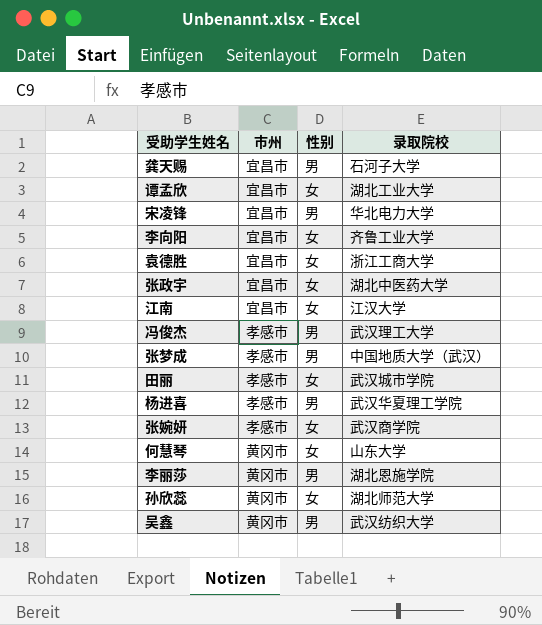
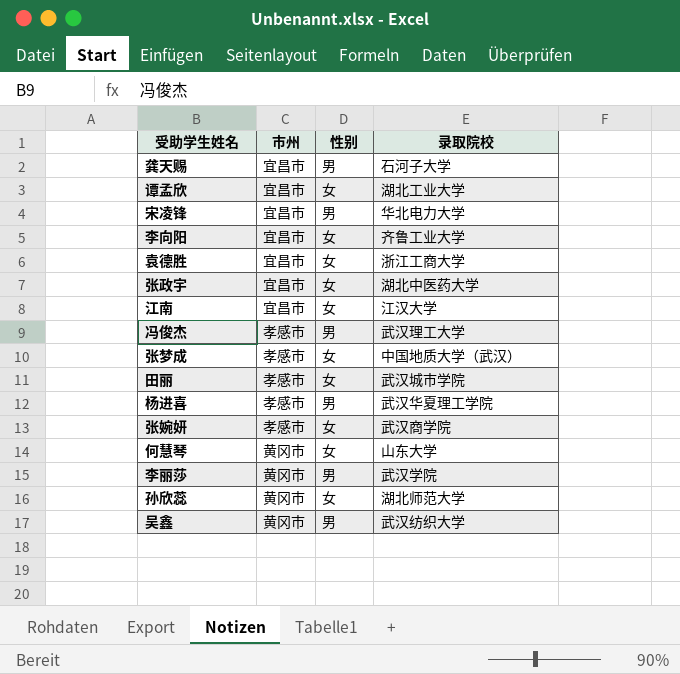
张梦成 | 性别: 男 -> 女
李丽莎 | 录取院校: 湖北恩施学院 -> 武汉学院

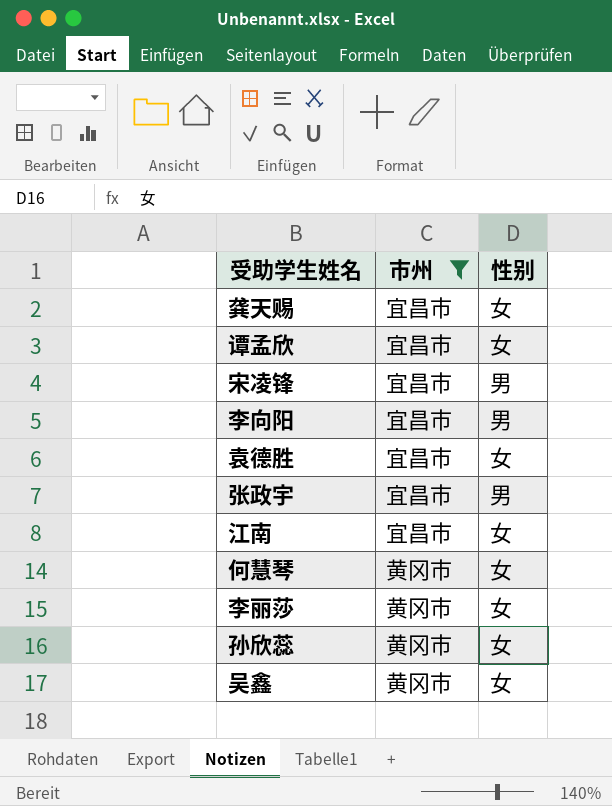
filter: none -> 市州 != 孝感市
column 录取院校 | position: 4 -> none
龚天赐 | 性别: 男 -> 女
李向阳 | 性别: 女 -> 男
张政宇 | 性别: 女 -> 男
李丽莎 | 性别: 男 -> 女
吴鑫 | 性别: 男 -> 女

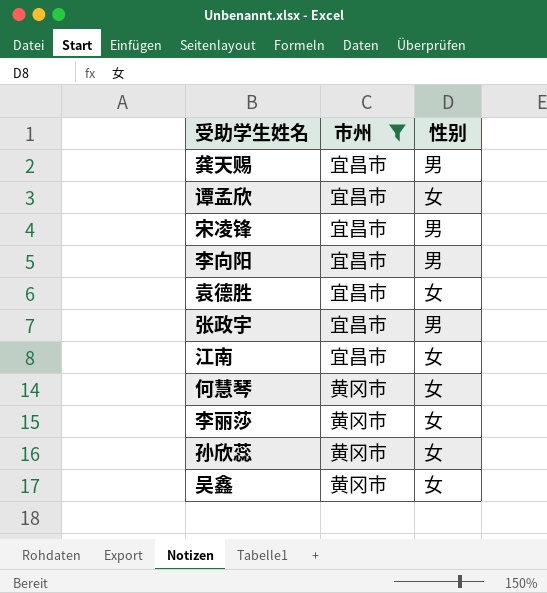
龚天赐 | 性别: 女 -> 男

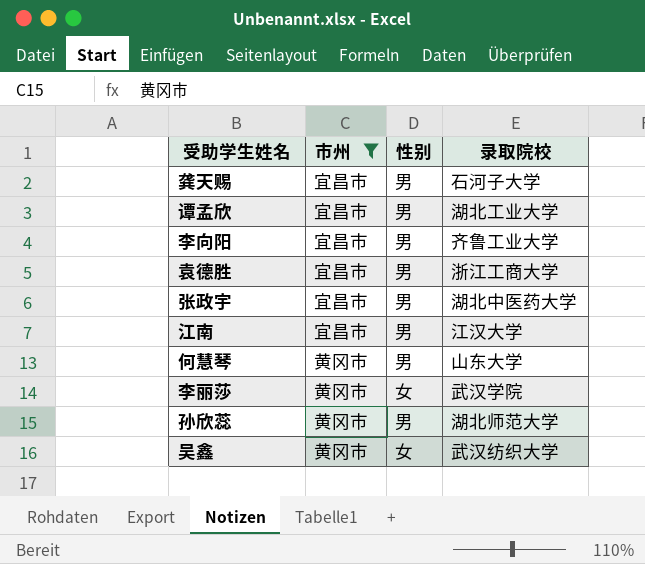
column 录取院校 | position: none -> 4
row 宋凌锋: 宜昌市 | 男 -> none
谭孟欣 | 性别: 女 -> 男
袁德胜 | 性别: 女 -> 男
江南 | 性别: 女 -> 男
何慧琴 | 性别: 女 -> 男
孙欣蕊 | 性别: 女 -> 男

